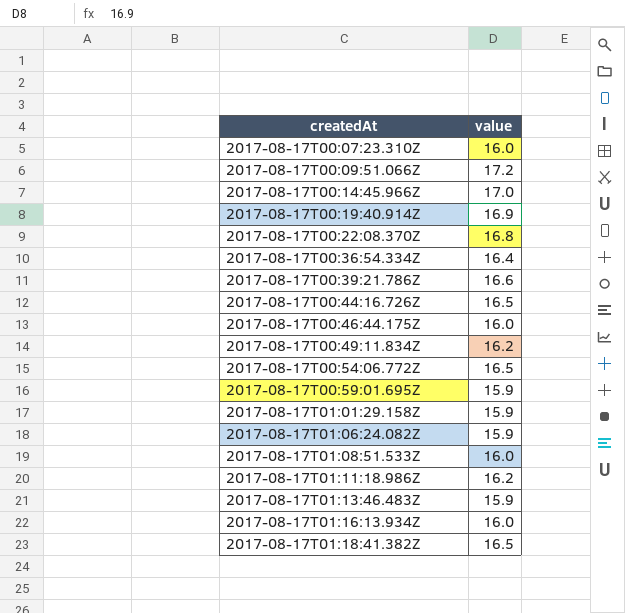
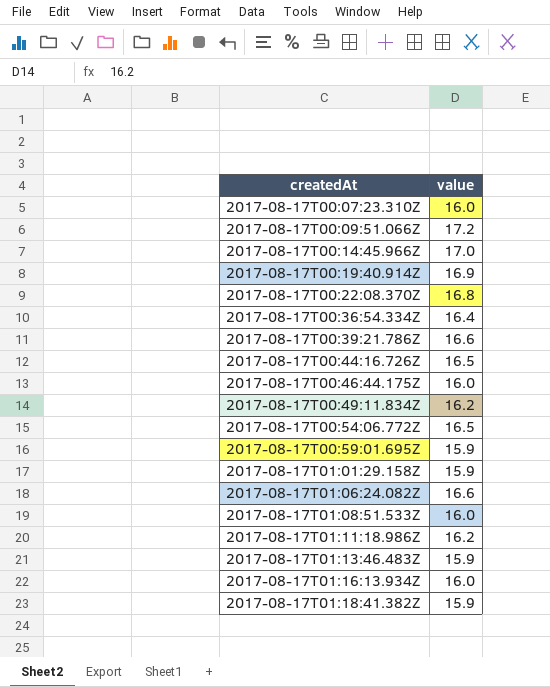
2017-08-17T01:06:24.082Z | value: 15.9 -> 16.6
2017-08-17T01:18:41.382Z | value: 16.5 -> 15.9

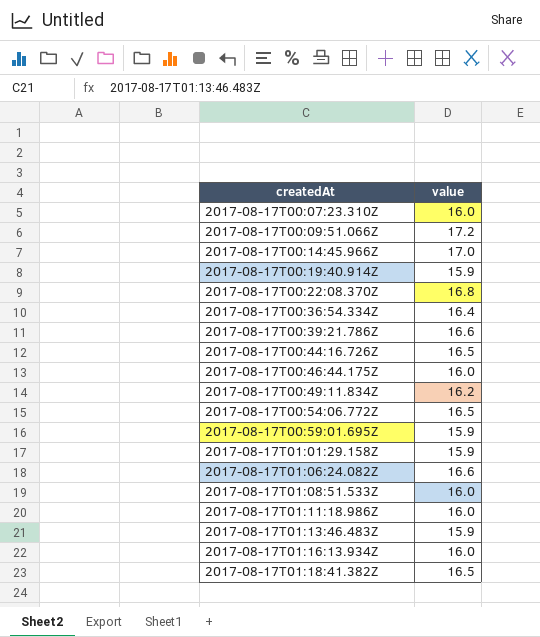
2017-08-17T00:19:40.914Z | value: 16.9 -> 15.9
2017-08-17T01:11:18.986Z | value: 16.2 -> 16.0
2017-08-17T01:18:41.382Z | value: 15.9 -> 16.5

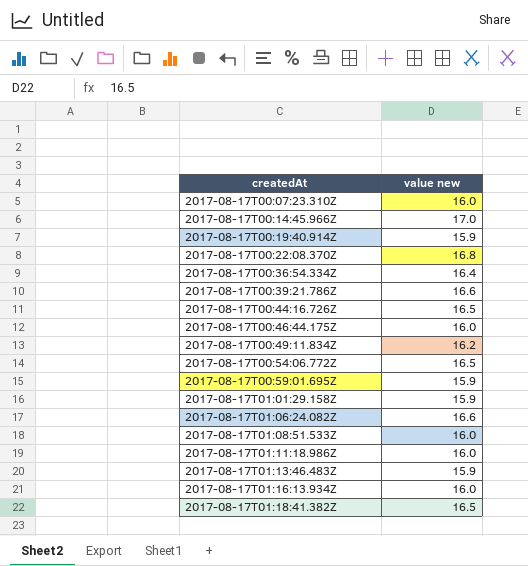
column name: value -> value new
row 2017-08-17T00:09:51.066Z: 17.2 -> none

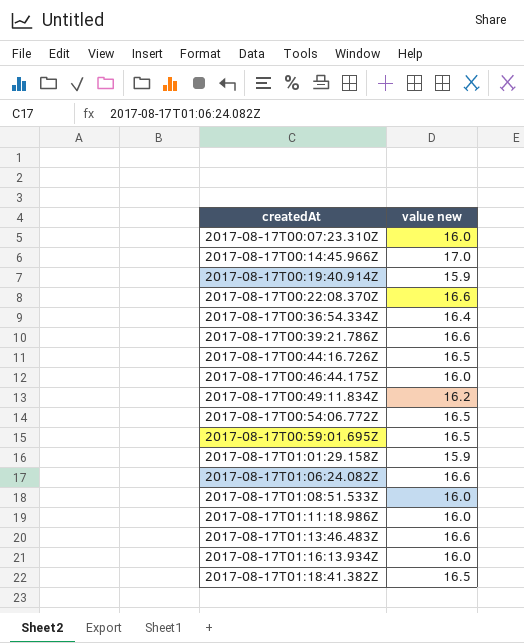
2017-08-17T00:22:08.370Z | value new: 16.8 -> 16.6
2017-08-17T00:59:01.695Z | value new: 15.9 -> 16.5
2017-08-17T01:13:46.483Z | value new: 15.9 -> 16.6

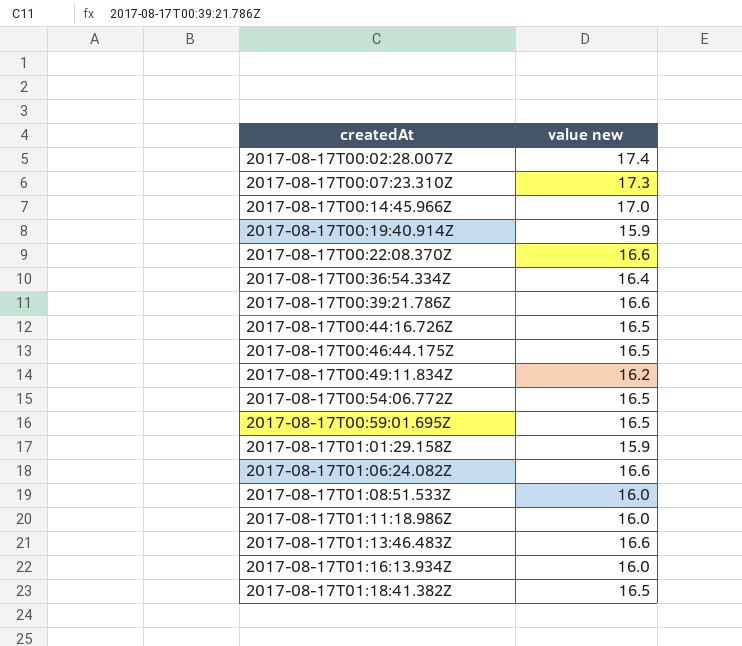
row 2017-08-17T00:02:28.007Z: none -> 17.4
2017-08-17T00:07:23.310Z | value new: 16.0 -> 17.3
2017-08-17T00:46:44.175Z | value new: 16.0 -> 16.5

